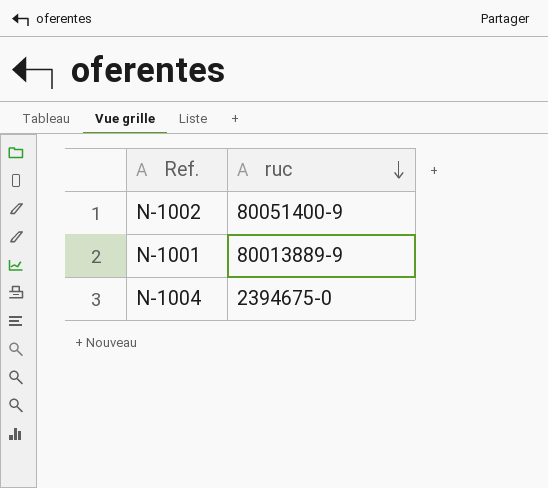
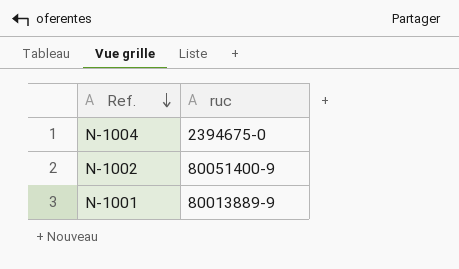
row order: ruc descending -> Ref. descending

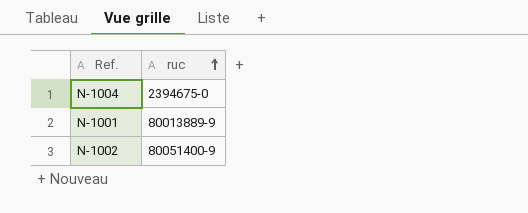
row order: Ref. descending -> ruc ascending

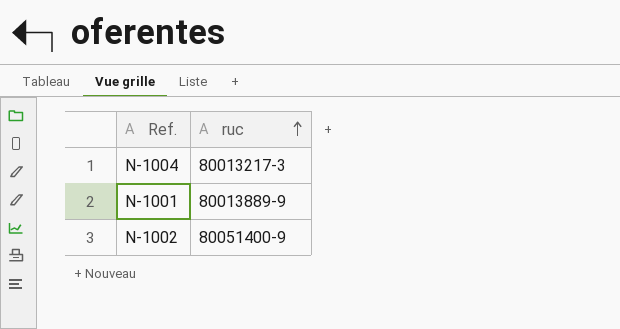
N-1004 | ruc: 2394675-0 -> 80013217-3

